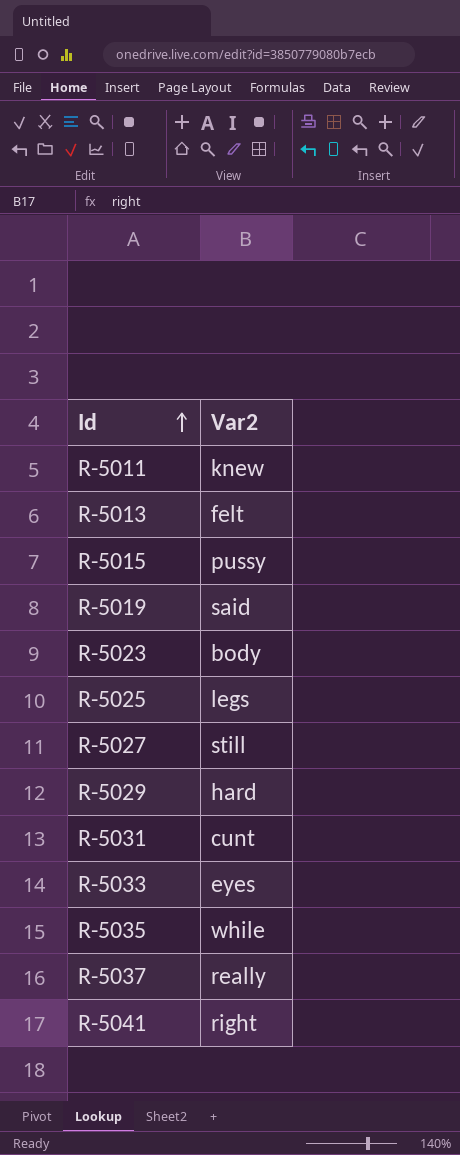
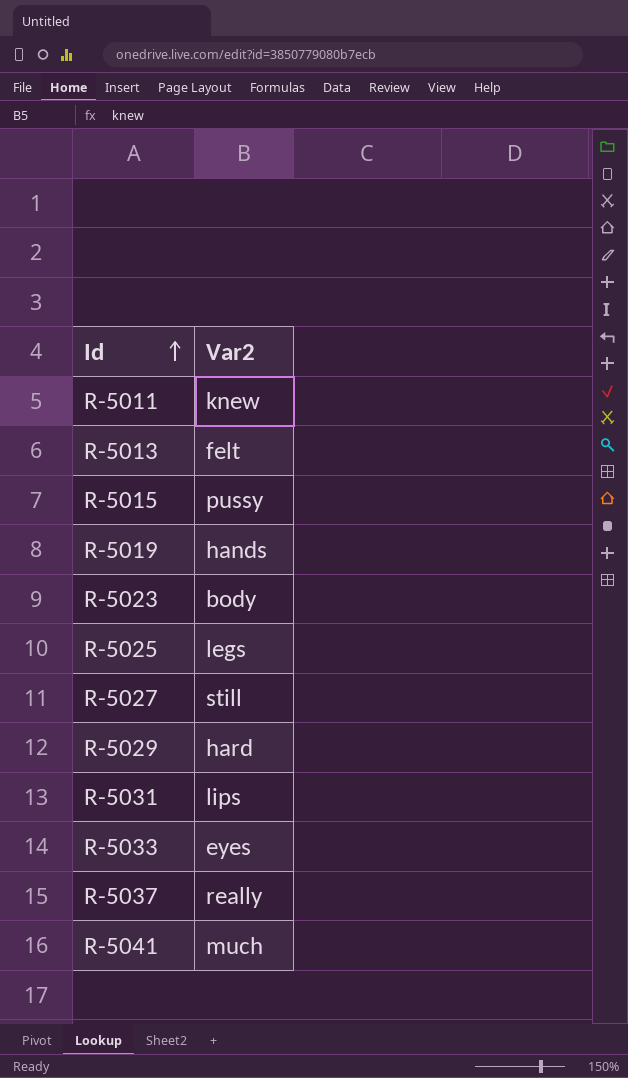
row R-5035: while -> none
R-5019 | Var2: said -> hands
R-5031 | Var2: cunt -> lips
R-5041 | Var2: right -> much

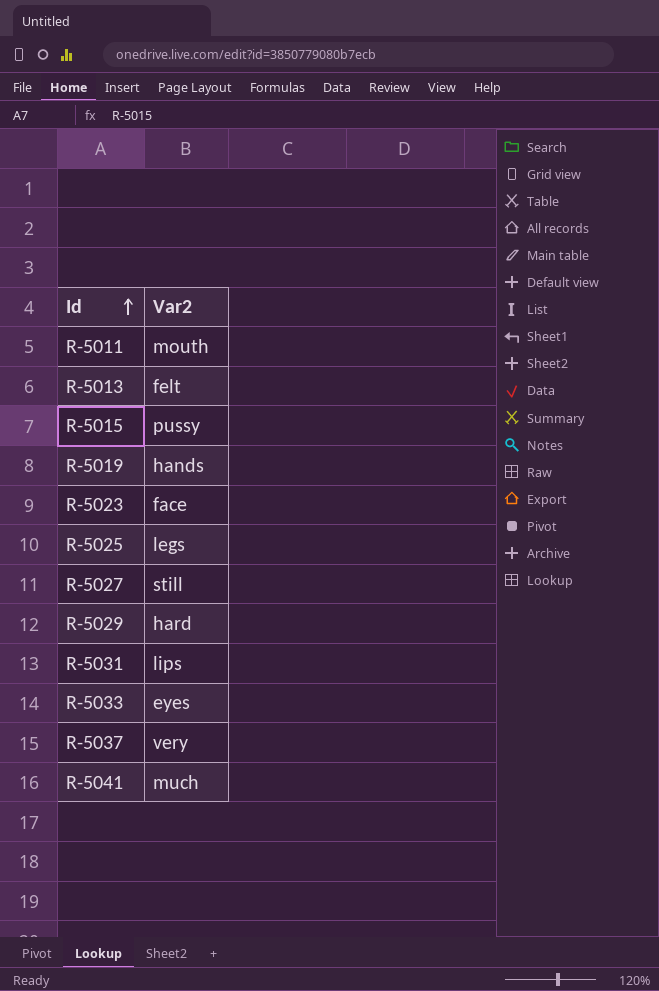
R-5011 | Var2: knew -> mouth
R-5023 | Var2: body -> face
R-5037 | Var2: really -> very

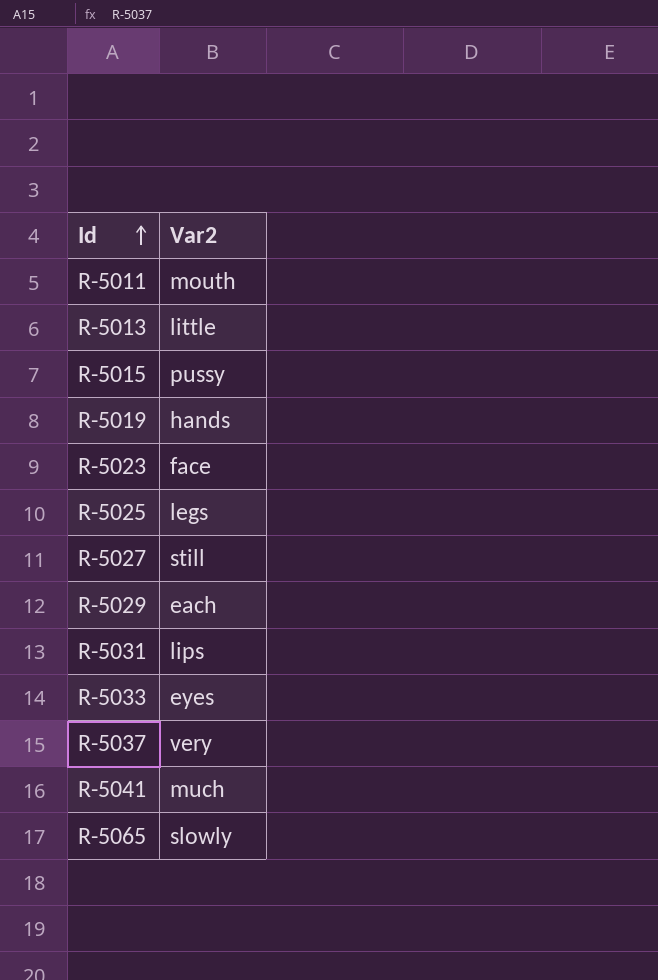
R-5013 | Var2: felt -> little
R-5029 | Var2: hard -> each
row R-5065: none -> slowly

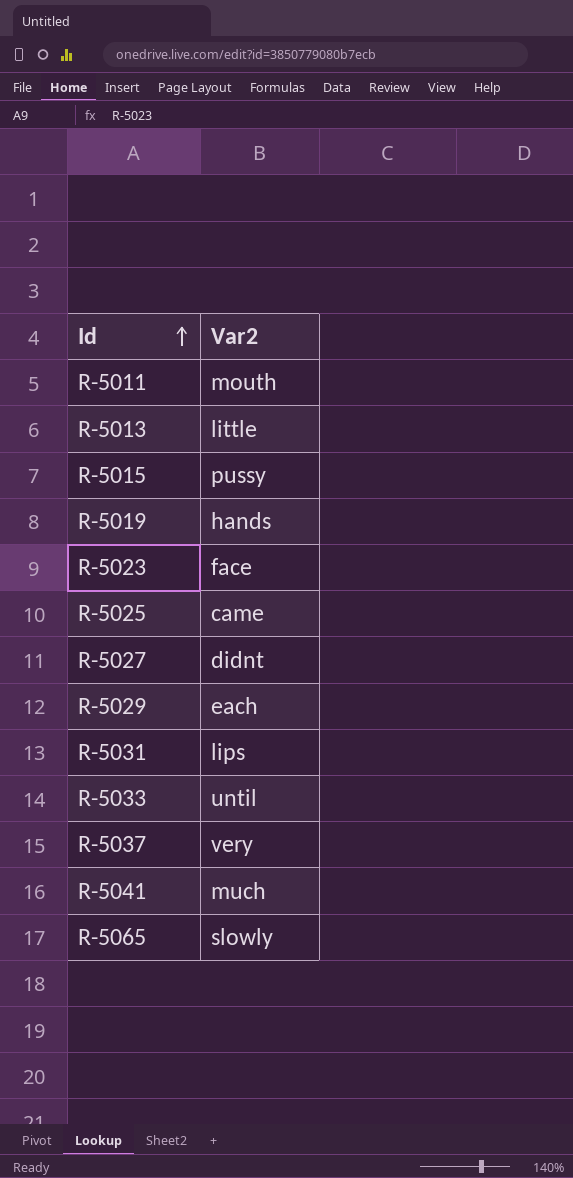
R-5025 | Var2: legs -> came
R-5027 | Var2: still -> didnt
R-5033 | Var2: eyes -> until

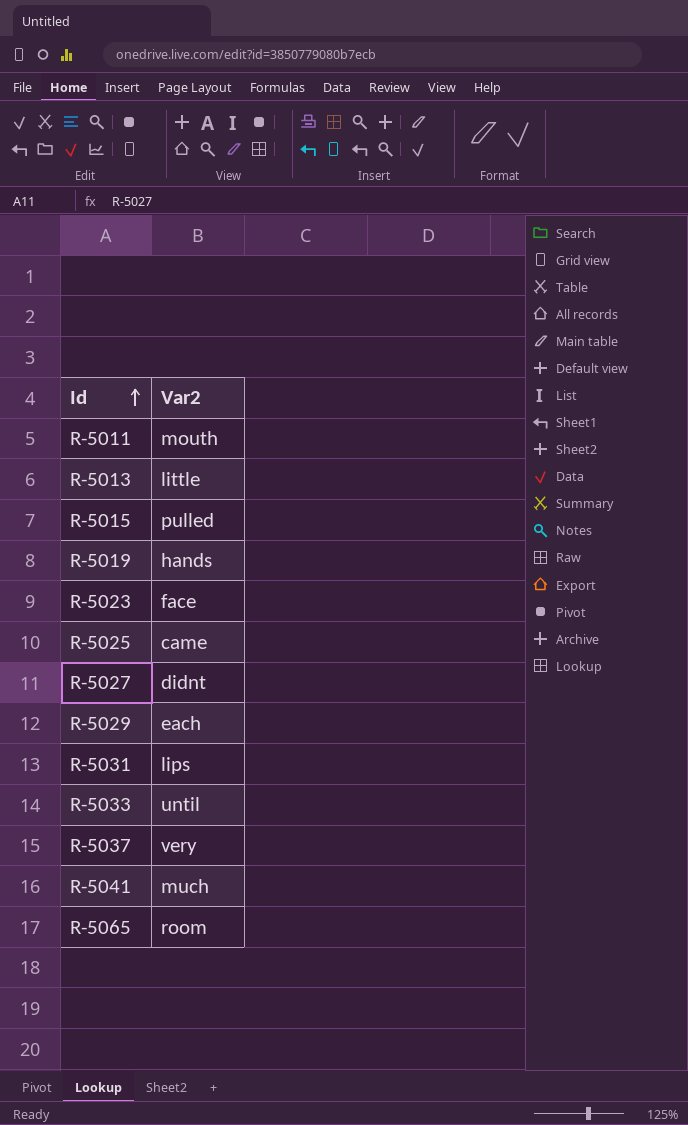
R-5015 | Var2: pussy -> pulled
R-5065 | Var2: slowly -> room

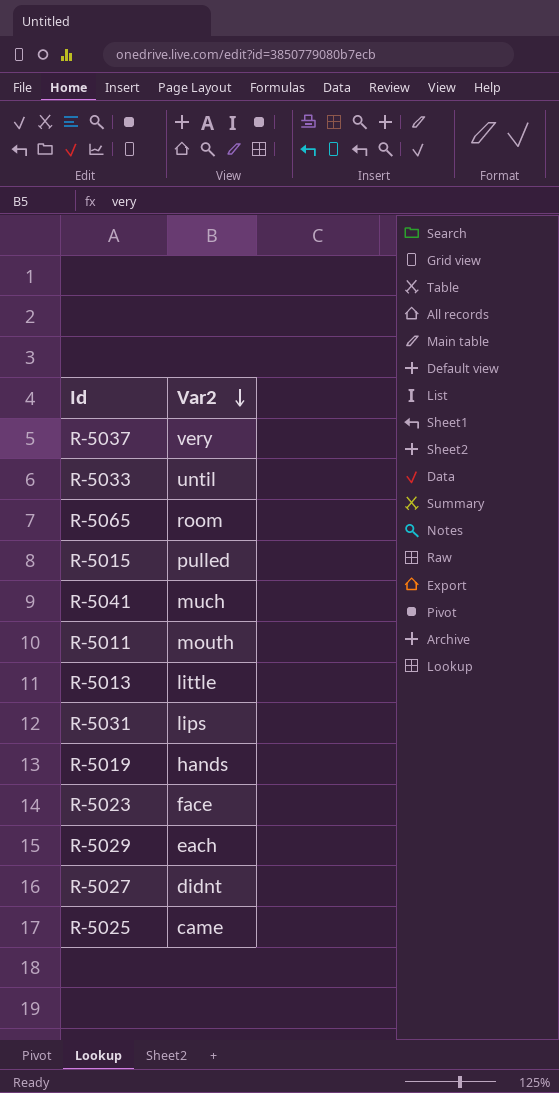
row order: Id ascending -> Var2 descending

